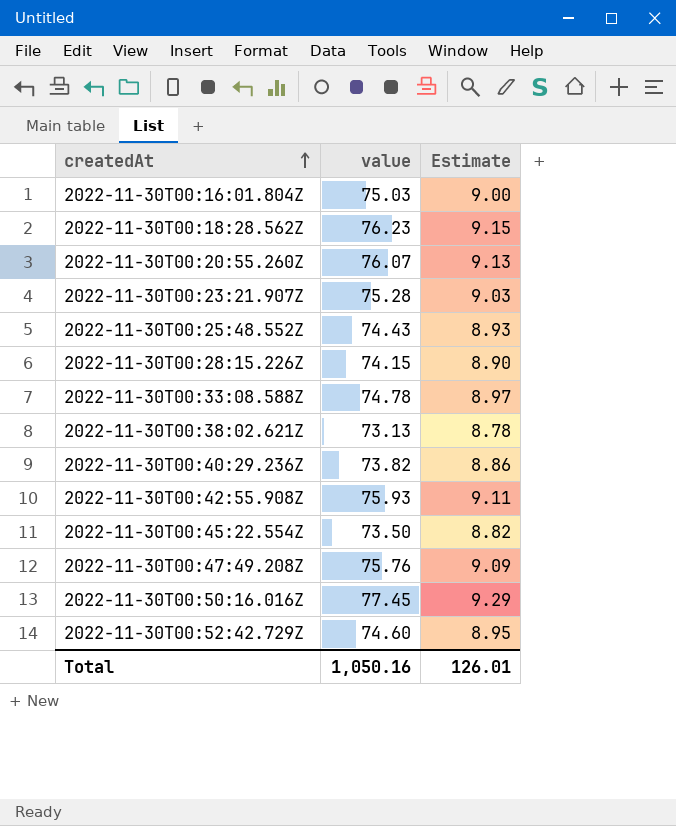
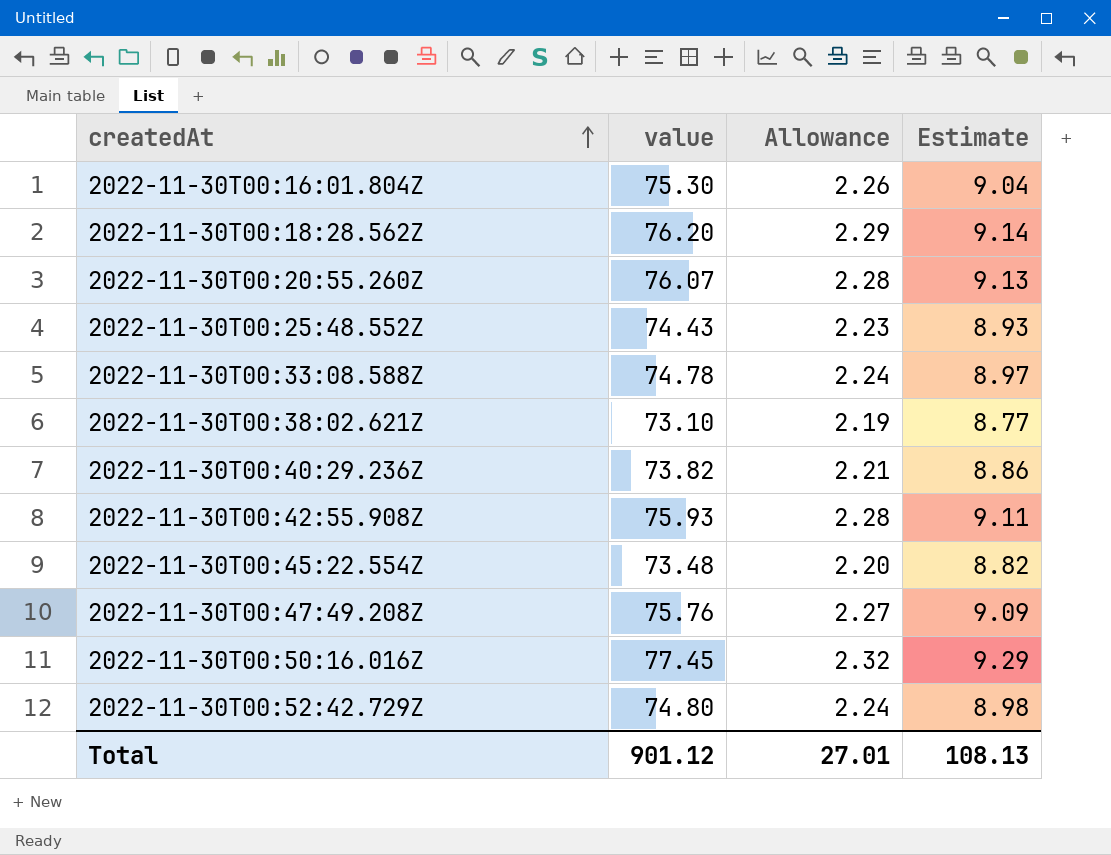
column Allowance | formula: none -> [value] * 0.03
row 2022-11-30T00:23:21.907Z: 75.28 | 9.03 -> none
row 2022-11-30T00:28:15.226Z: 74.15 | 8.90 -> none
2022-11-30T00:16:01.804Z | value: 75.03 -> 75.30
2022-11-30T00:16:01.804Z | Estimate: 9.00 -> 9.04
2022-11-30T00:18:28.562Z | value: 76.23 -> 76.20
2022-11-30T00:18:28.562Z | Estimate: 9.15 -> 9.14
2022-11-30T00:38:02.621Z | value: 73.13 -> 73.10
2022-11-30T00:38:02.621Z | Estimate: 8.78 -> 8.77
2022-11-30T00:45:22.554Z | value: 73.50 -> 73.48
2022-11-30T00:52:42.729Z | value: 74.60 -> 74.80
2022-11-30T00:52:42.729Z | Estimate: 8.95 -> 8.98
Total | value: 1,050.16 -> 901.12
Total | Estimate: 126.01 -> 108.13

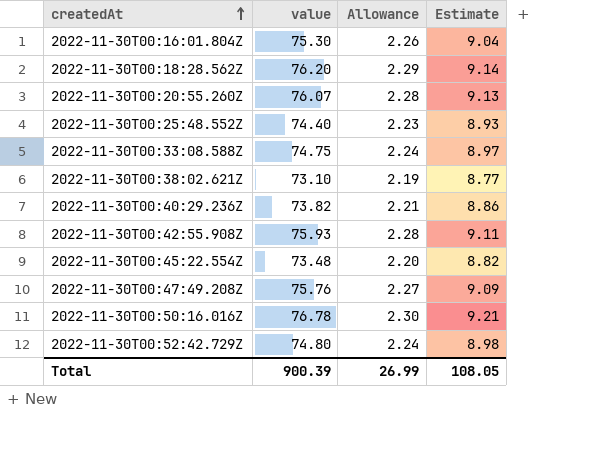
2022-11-30T00:25:48.552Z | value: 74.43 -> 74.40
2022-11-30T00:33:08.588Z | value: 74.78 -> 74.75
2022-11-30T00:50:16.016Z | value: 77.45 -> 76.78
2022-11-30T00:50:16.016Z | Allowance: 2.32 -> 2.30
2022-11-30T00:50:16.016Z | Estimate: 9.29 -> 9.21
Total | value: 901.12 -> 900.39
Total | Allowance: 27.01 -> 26.99
Total | Estimate: 108.13 -> 108.05

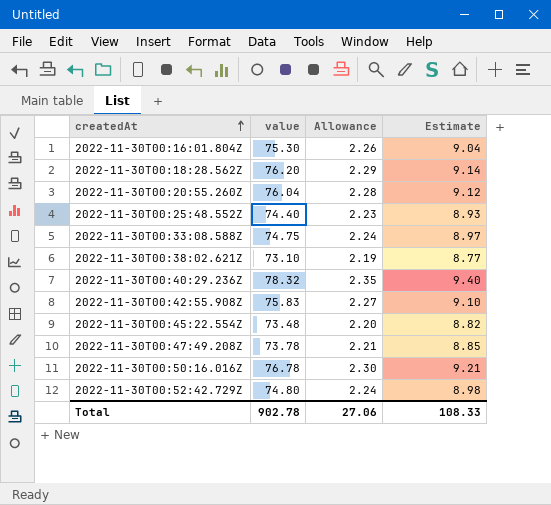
2022-11-30T00:20:55.260Z | value: 76.07 -> 76.04
2022-11-30T00:20:55.260Z | Estimate: 9.13 -> 9.12
2022-11-30T00:40:29.236Z | value: 73.82 -> 78.32
2022-11-30T00:40:29.236Z | Allowance: 2.21 -> 2.35
2022-11-30T00:40:29.236Z | Estimate: 8.86 -> 9.40
2022-11-30T00:42:55.908Z | value: 75.93 -> 75.83
2022-11-30T00:42:55.908Z | Allowance: 2.28 -> 2.27
2022-11-30T00:42:55.908Z | Estimate: 9.11 -> 9.10
2022-11-30T00:47:49.208Z | value: 75.76 -> 73.78
2022-11-30T00:47:49.208Z | Allowance: 2.27 -> 2.21
2022-11-30T00:47:49.208Z | Estimate: 9.09 -> 8.85
Total | value: 900.39 -> 902.78
Total | Allowance: 26.99 -> 27.06
Total | Estimate: 108.05 -> 108.33

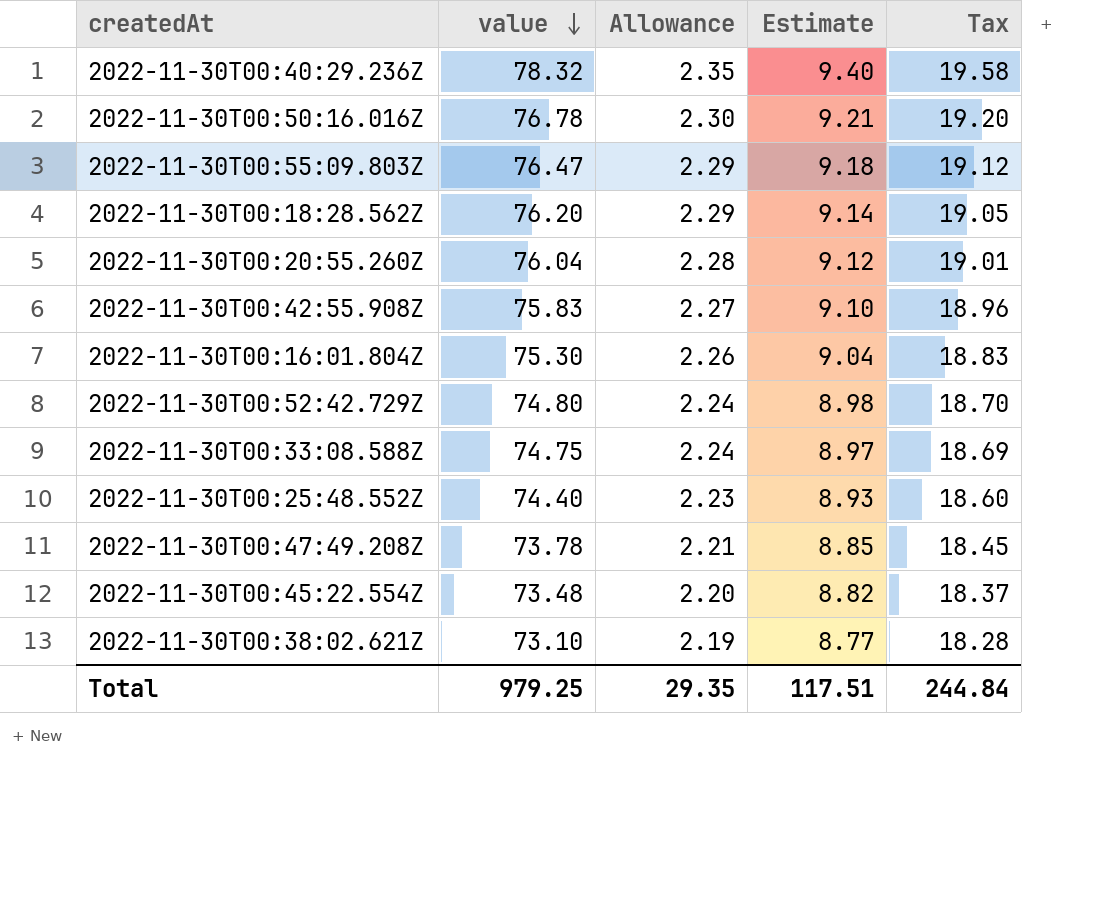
row order: createdAt ascending -> value descending
column Tax | formula: none -> [value] * 0.25
row 2022-11-30T00:55:09.803Z: none -> 76.47 | 2.29 | 9.18 | 19.12
Total | value: 902.78 -> 979.25
Total | Allowance: 27.06 -> 29.35
Total | Estimate: 108.33 -> 117.51

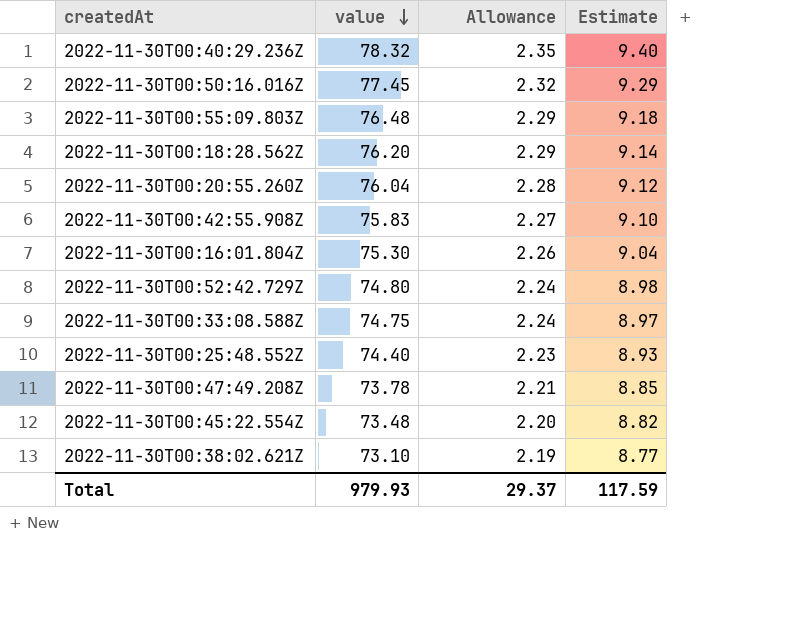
column Tax | formula: [value] * 0.25 -> none
2022-11-30T00:50:16.016Z | value: 76.78 -> 77.45
2022-11-30T00:50:16.016Z | Allowance: 2.30 -> 2.32
2022-11-30T00:50:16.016Z | Estimate: 9.21 -> 9.29
2022-11-30T00:55:09.803Z | value: 76.47 -> 76.48
Total | value: 979.25 -> 979.93
Total | Allowance: 29.35 -> 29.37
Total | Estimate: 117.51 -> 117.59

